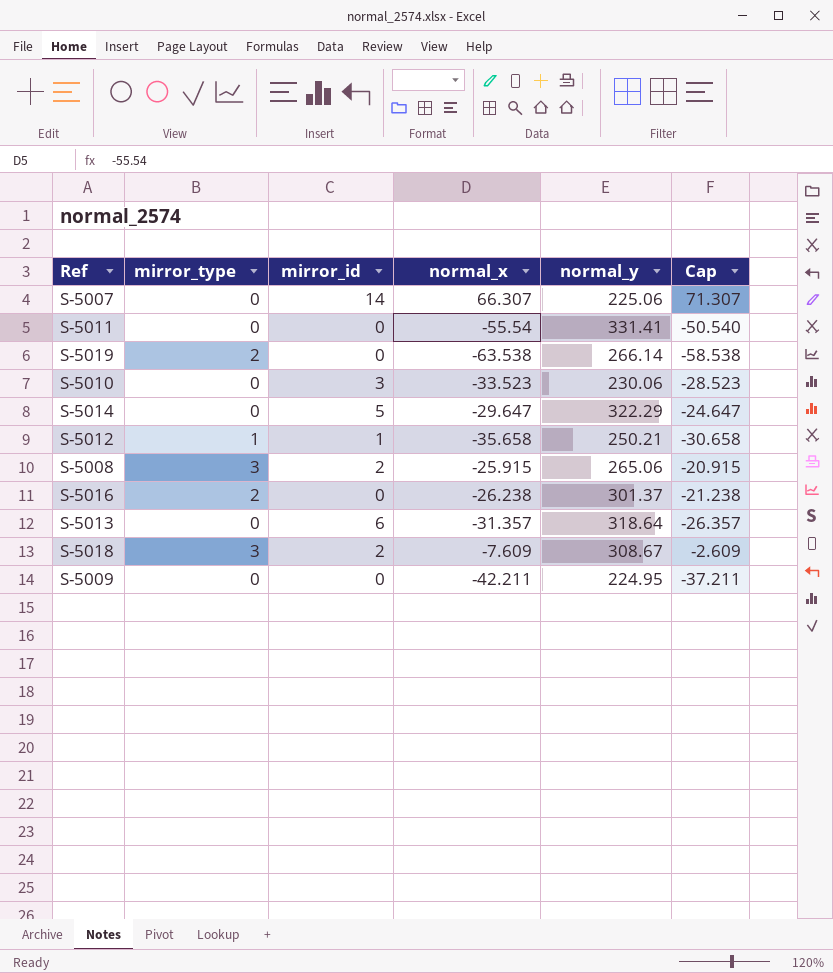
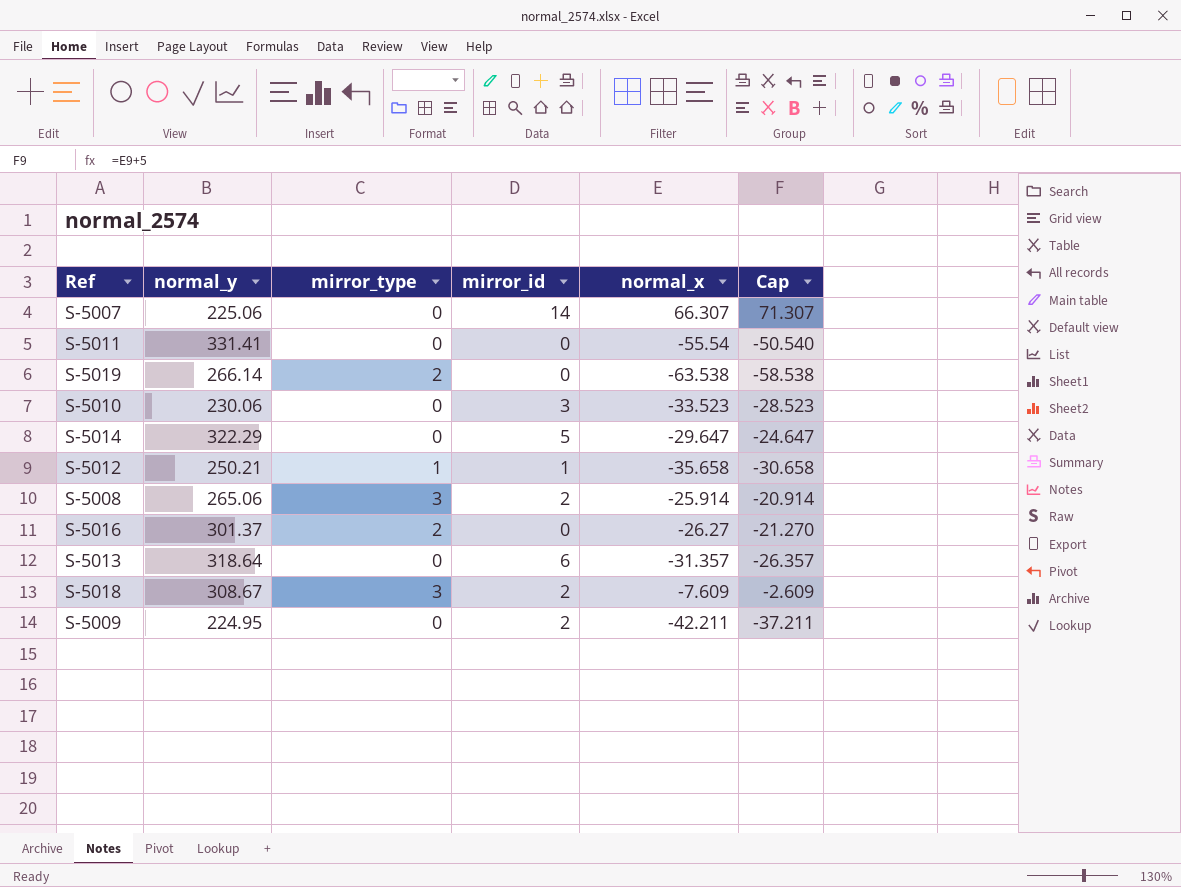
column normal_y | position: 5 -> 2
S-5008 | normal_x: -25.915 -> -25.914
S-5008 | Cap: -20.915 -> -20.914
S-5016 | normal_x: -26.238 -> -26.27
S-5016 | Cap: -21.238 -> -21.270
S-5009 | mirror_id: 0 -> 2

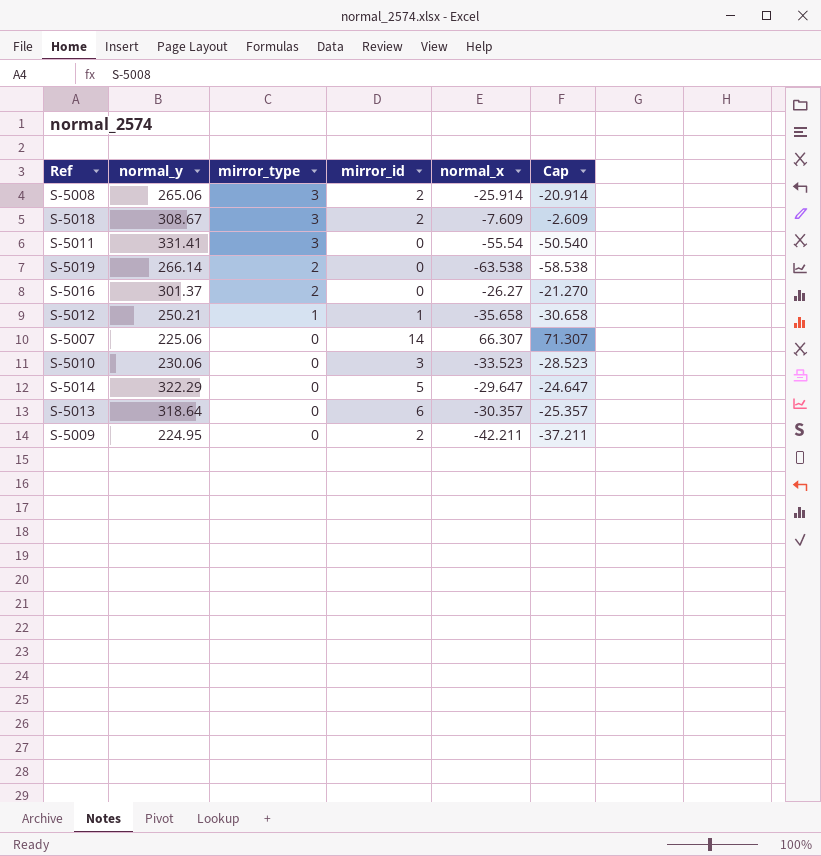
row order: none -> mirror_type descending
S-5011 | mirror_type: 0 -> 3
S-5013 | normal_x: -31.357 -> -30.357
S-5013 | Cap: -26.357 -> -25.357

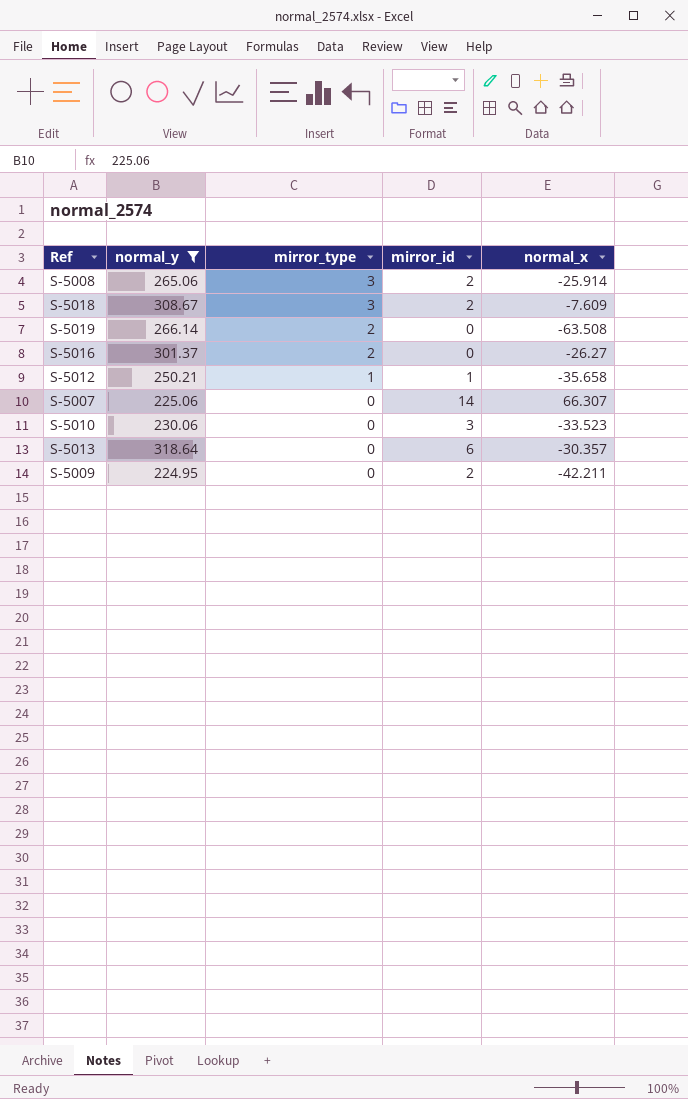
filter: none -> normal_y <= 318.64
column Cap | formula: [normal_x] + 5 -> none
S-5019 | normal_x: -63.538 -> -63.508

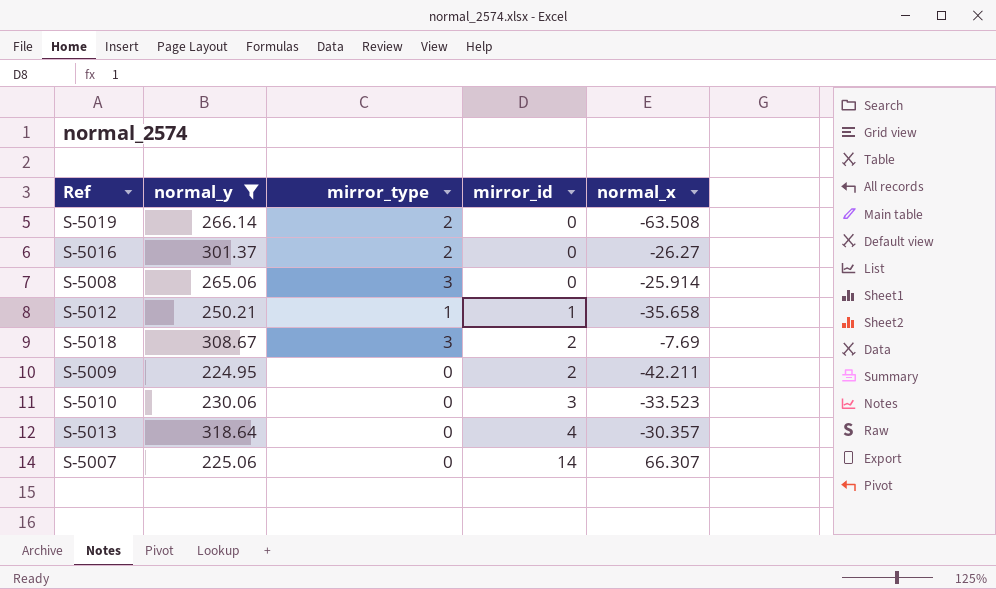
row order: mirror_type descending -> mirror_id ascending
S-5008 | mirror_id: 2 -> 0
S-5018 | normal_x: -7.609 -> -7.69
S-5013 | mirror_id: 6 -> 4

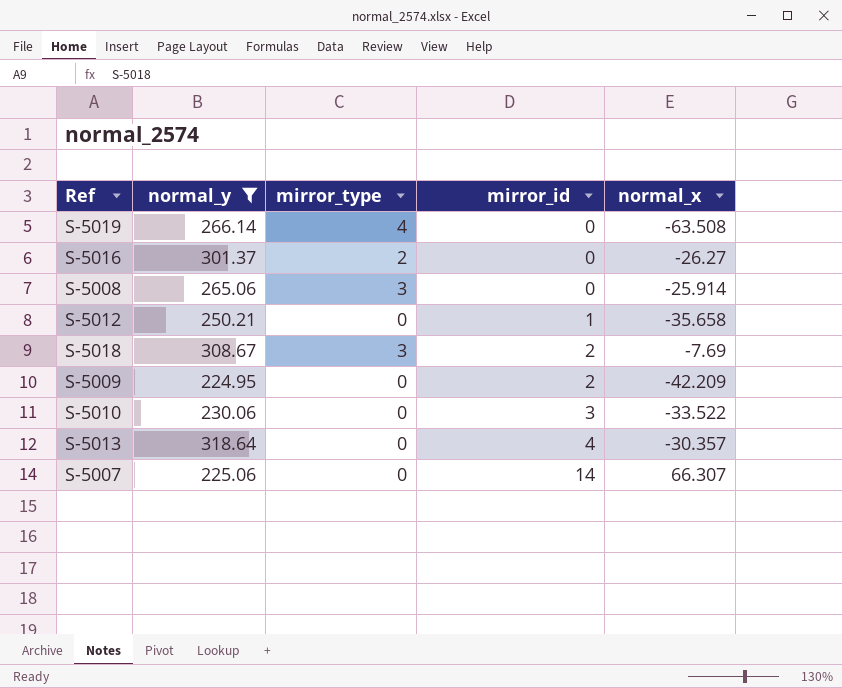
S-5019 | mirror_type: 2 -> 4
S-5012 | mirror_type: 1 -> 0
S-5009 | normal_x: -42.211 -> -42.209
S-5010 | normal_x: -33.523 -> -33.522

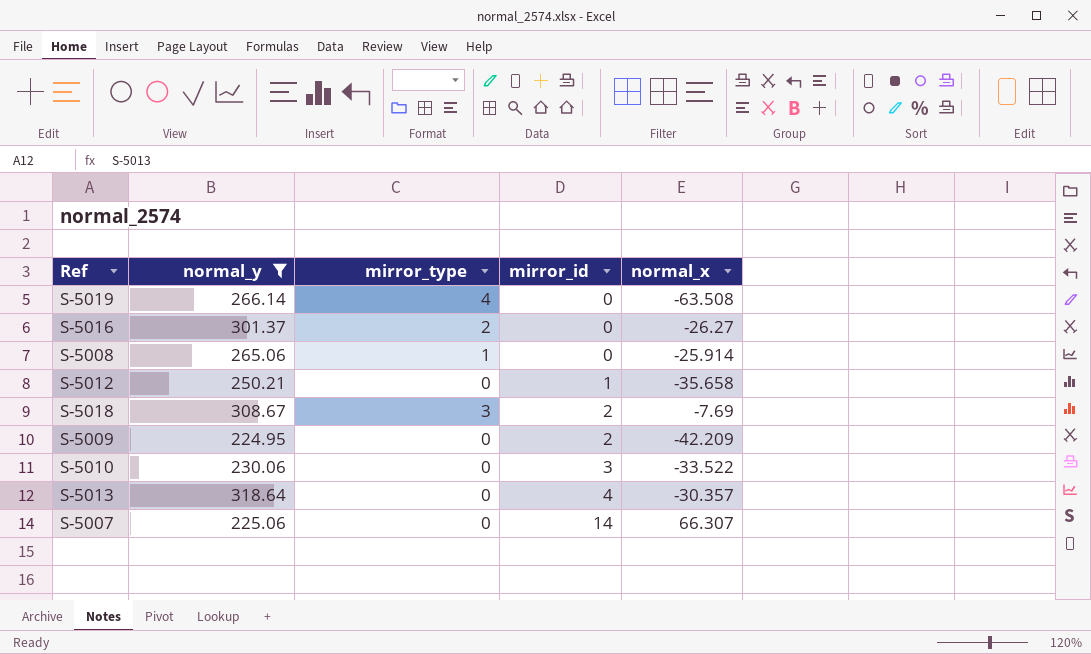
S-5008 | mirror_type: 3 -> 1

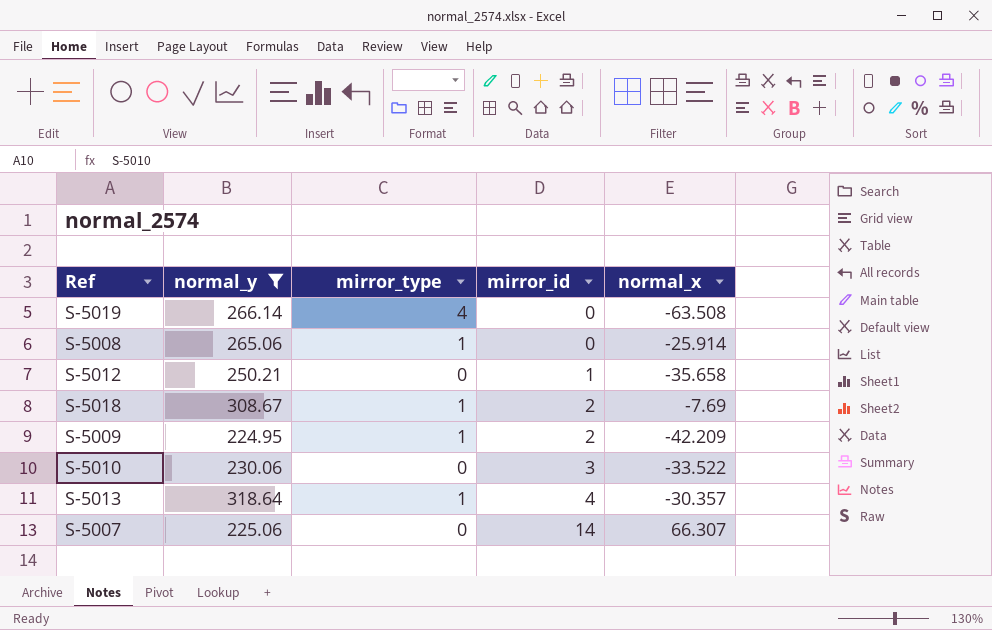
row S-5016: 301.37 | 2 | 0 | -26.27 -> none
S-5018 | mirror_type: 3 -> 1
S-5009 | mirror_type: 0 -> 1
S-5013 | mirror_type: 0 -> 1

